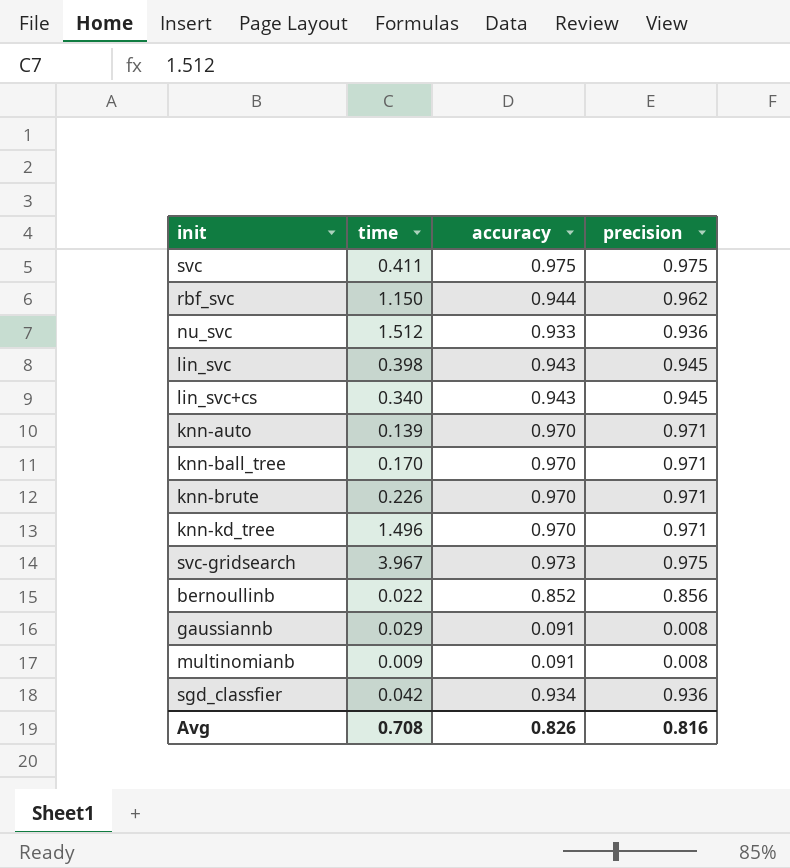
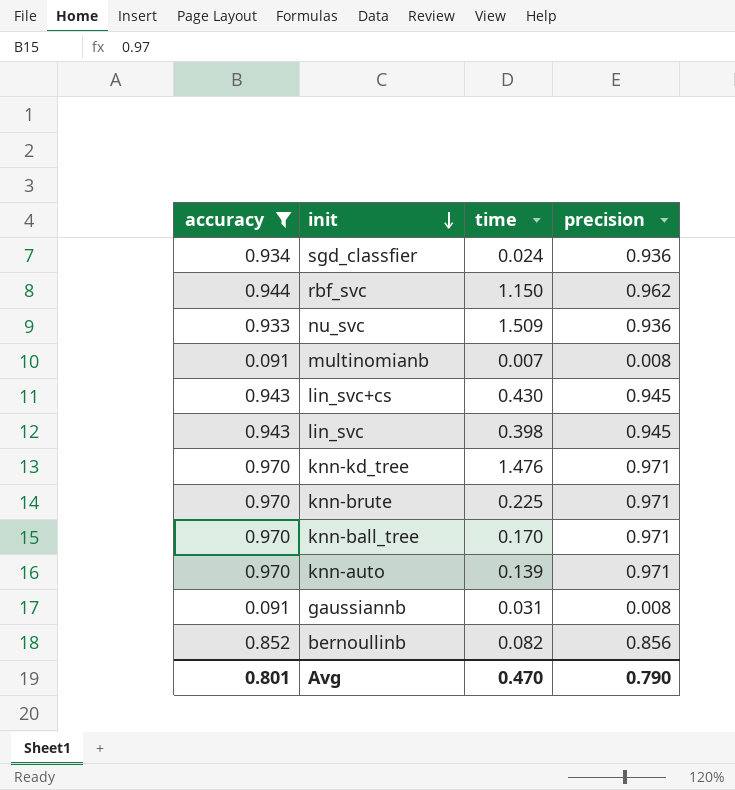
filter: none -> accuracy <= 0.970
row order: none -> init descending
column accuracy | position: 3 -> 1
sgd_classfier | time: 0.042 -> 0.024
nu_svc | time: 1.512 -> 1.509
multinomianb | time: 0.009 -> 0.007
lin_svc+cs | time: 0.340 -> 0.430
knn-kd_tree | time: 1.496 -> 1.476
knn-brute | time: 0.226 -> 0.225
gaussiannb | time: 0.029 -> 0.031
bernoullinb | time: 0.022 -> 0.082
Avg | accuracy: 0.826 -> 0.801
Avg | time: 0.708 -> 0.470
Avg | precision: 0.816 -> 0.790

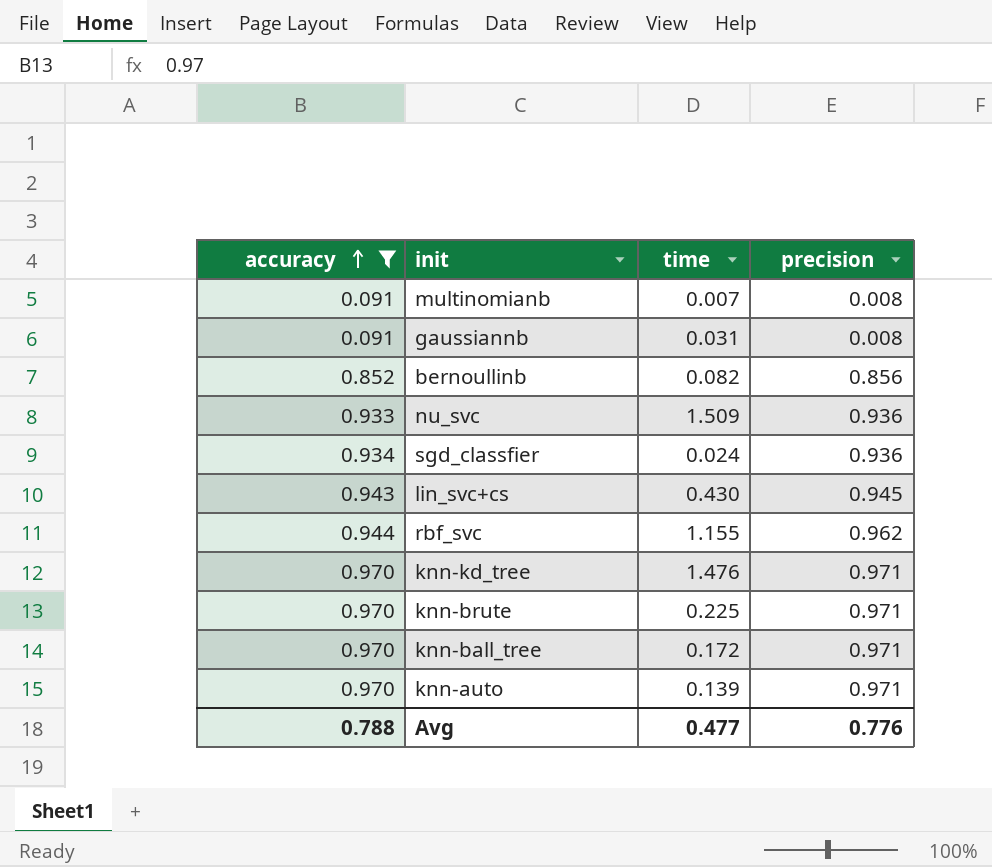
row order: init descending -> accuracy ascending
row lin_svc: 0.943 | 0.398 | 0.945 -> none
rbf_svc | time: 1.150 -> 1.155
knn-ball_tree | time: 0.170 -> 0.172
Avg | accuracy: 0.801 -> 0.788
Avg | time: 0.470 -> 0.477
Avg | precision: 0.790 -> 0.776

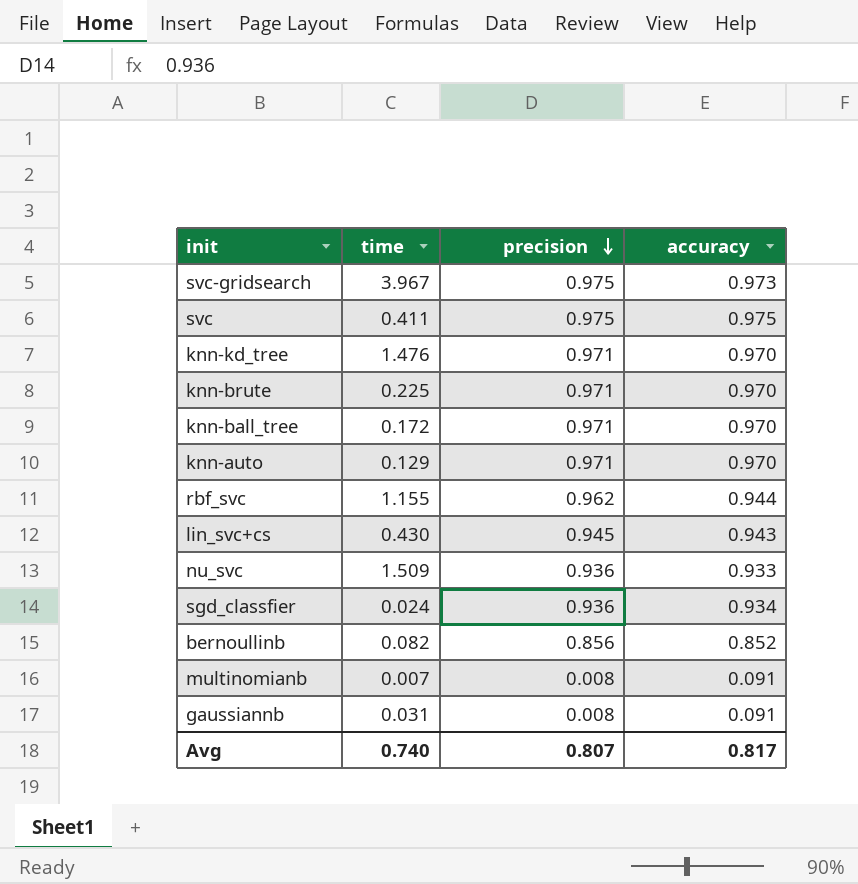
filter: accuracy <= 0.970 -> none
row order: accuracy ascending -> precision descending
column accuracy | position: 1 -> 4
knn-auto | time: 0.139 -> 0.129
Avg | time: 0.477 -> 0.740
Avg | precision: 0.776 -> 0.807
Avg | accuracy: 0.788 -> 0.817

